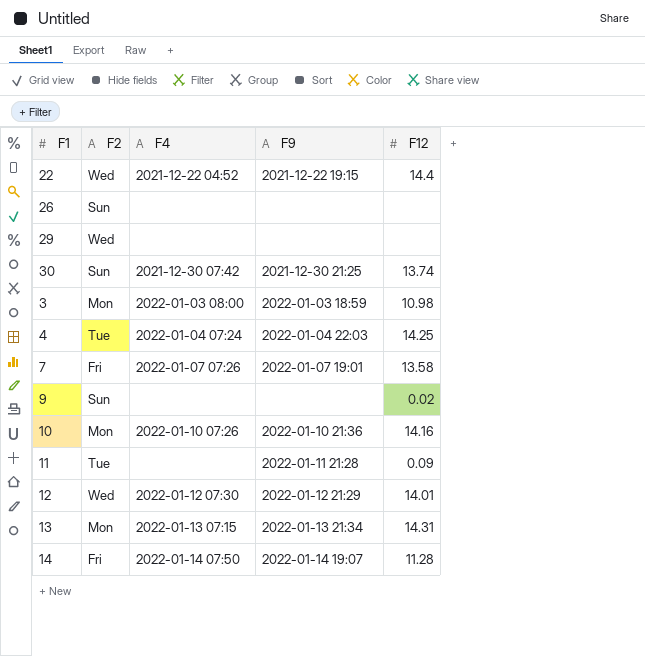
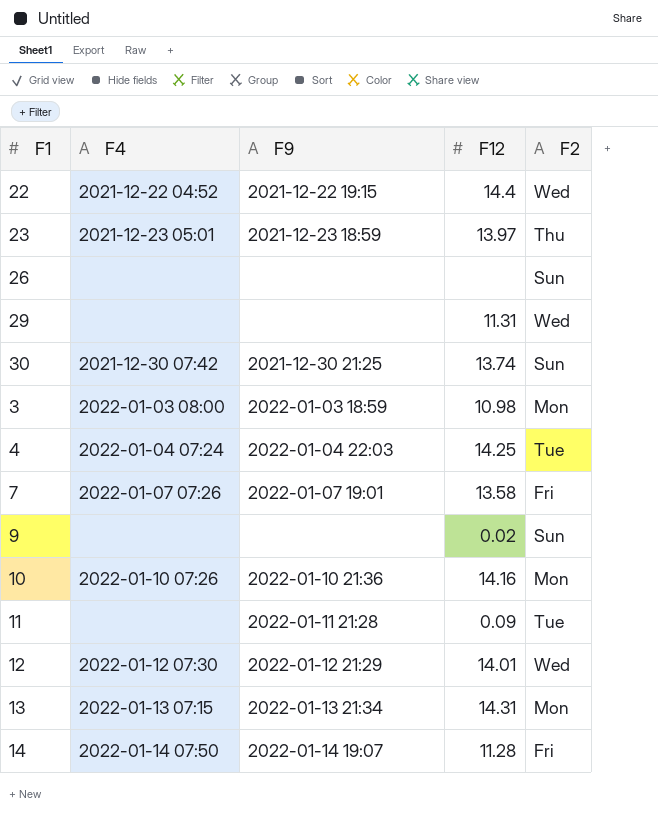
column F2 | position: 2 -> 5
row 23: none -> 2021-12-23 05:01 | 2021-12-23 18:59 | 13.97 | Thu
29 | F12: none -> 11.31

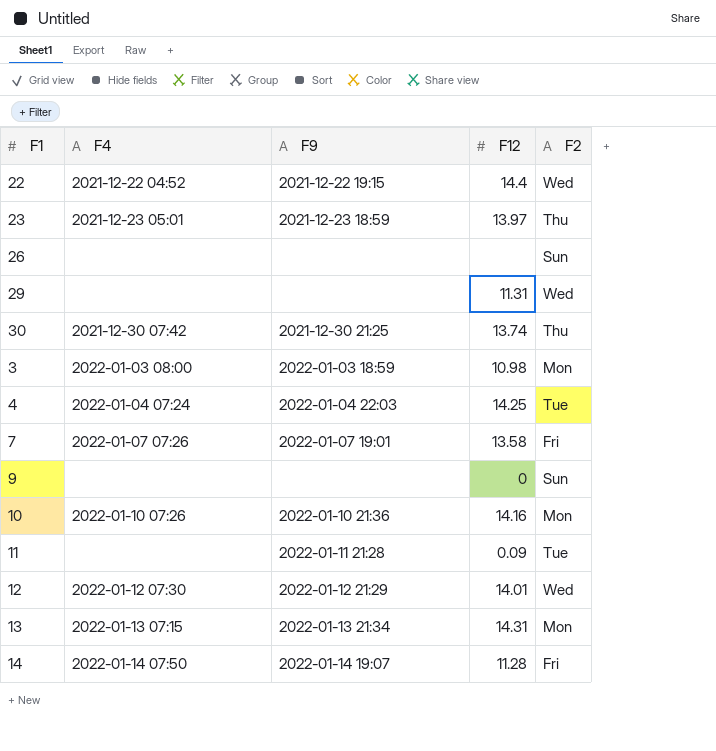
30 | F2: Sun -> Thu
9 | F12: 0.02 -> 0

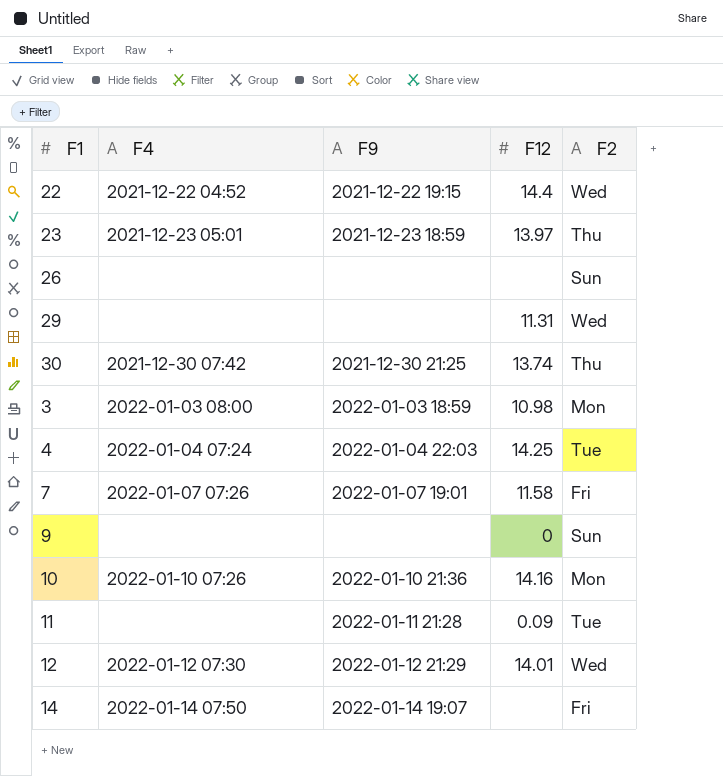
row 13: 2022-01-13 07:15 | 2022-01-13 21:34 | 14.31 | Mon -> none
7 | F12: 13.58 -> 11.58
14 | F12: 11.28 -> none

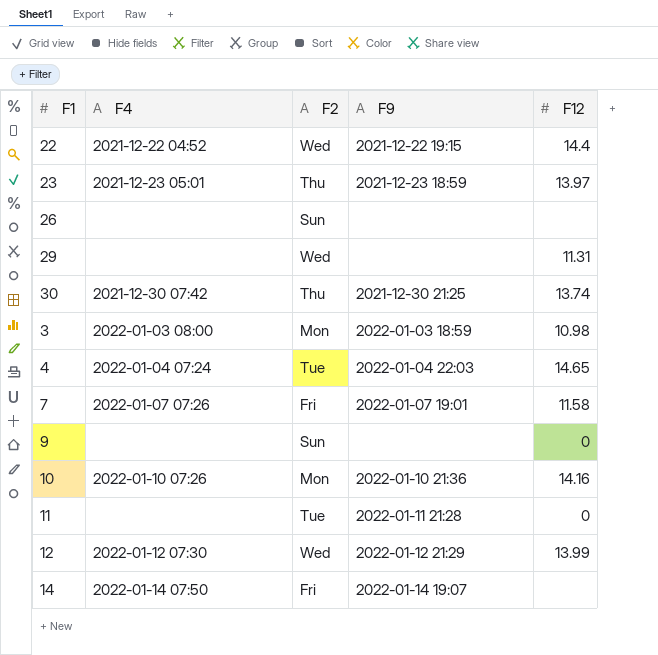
column F2 | position: 5 -> 3
4 | F12: 14.25 -> 14.65
11 | F12: 0.09 -> 0
12 | F12: 14.01 -> 13.99

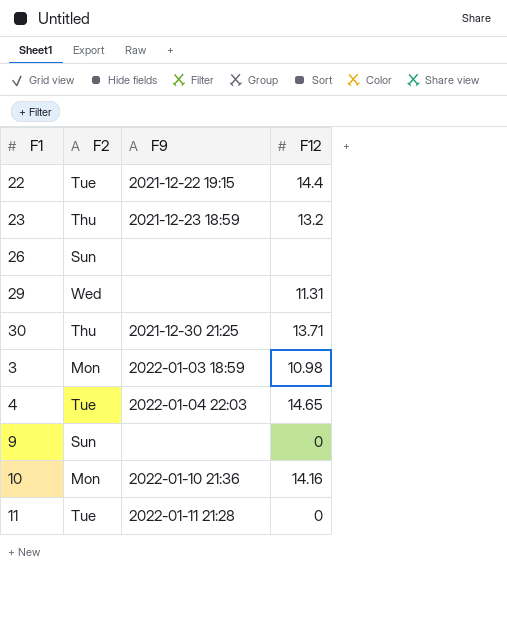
column F4 | position: 2 -> none
row 7: 2022-01-07 07:26 | Fri | 2022-01-07 19:01 | 11.58 -> none
row 12: 2022-01-12 07:30 | Wed | 2022-01-12 21:29 | 13.99 -> none
row 14: 2022-01-14 07:50 | Fri | 2022-01-14 19:07 | none -> none
22 | F2: Wed -> Tue
23 | F12: 13.97 -> 13.2
30 | F12: 13.74 -> 13.71

